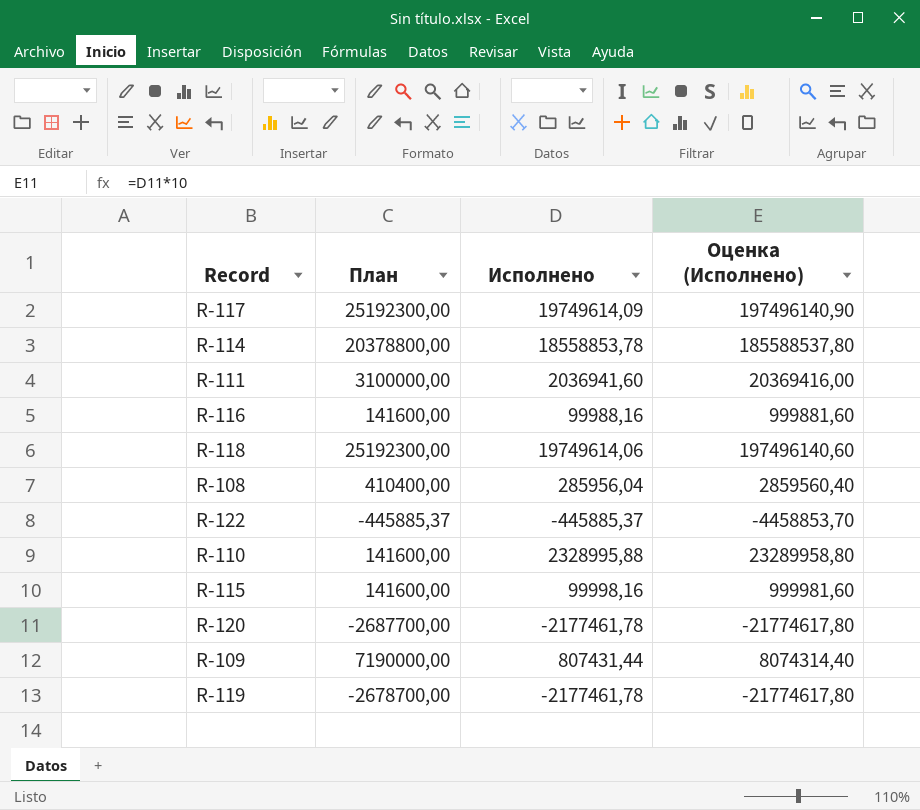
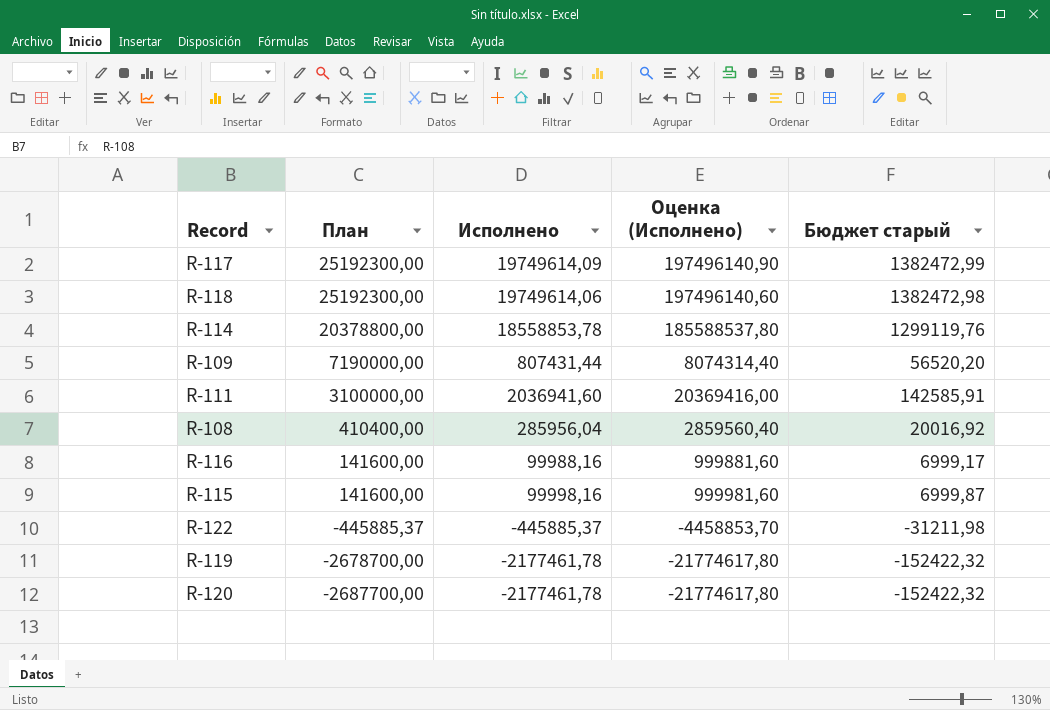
row order: none -> План descending
column Бюджет старый | formula: none -> [Исполнено] * 0,07
row R-110: 141600,00 | 2328995,88 | 23289958,80 -> none

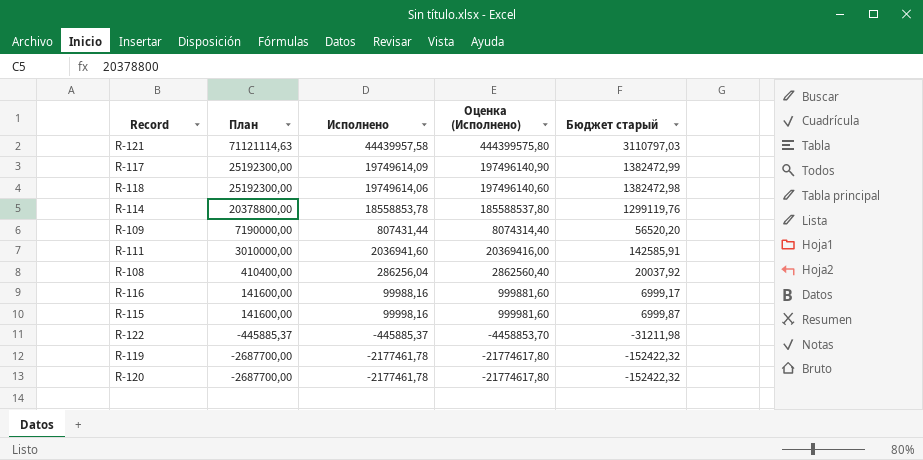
row R-121: none -> 71121114,63 | 44439957,58 | 444399575,80 | 3110797,03
R-111 | План: 3100000,00 -> 3010000,00
R-108 | Исполнено: 285956,04 -> 286256,04
R-108 | Оценка (Исполнено): 2859560,40 -> 2862560,40
R-108 | Бюджет старый: 20016,92 -> 20037,92
R-119 | План: -2678700,00 -> -2687700,00

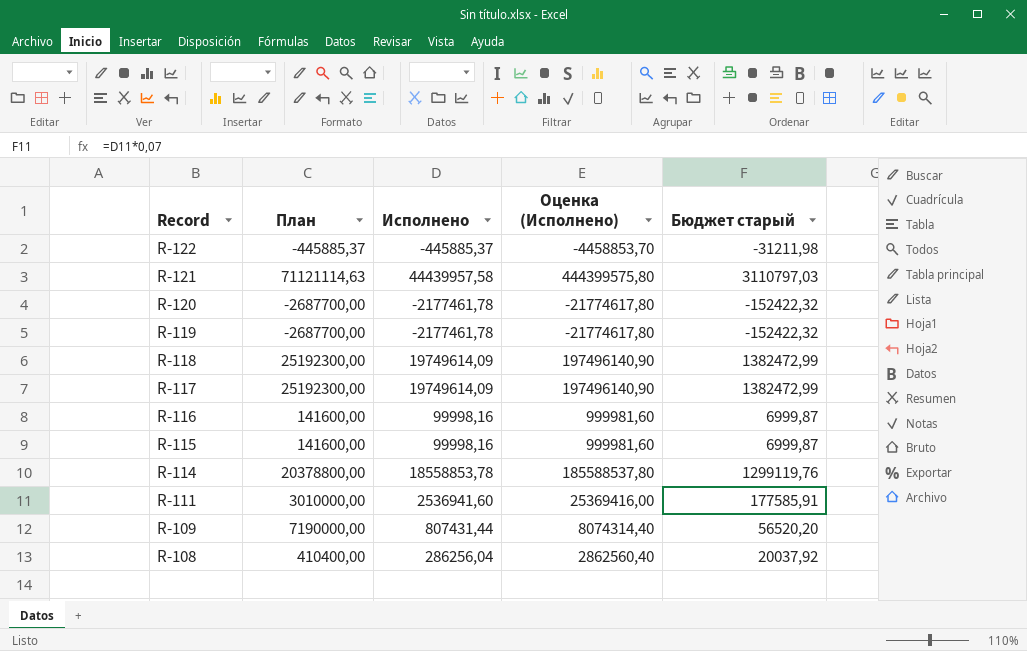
row order: План descending -> Record descending
R-118 | Исполнено: 19749614,06 -> 19749614,09
R-118 | Оценка (Исполнено): 197496140,60 -> 197496140,90
R-118 | Бюджет старый: 1382472,98 -> 1382472,99
R-116 | Исполнено: 99988,16 -> 99998,16
R-116 | Оценка (Исполнено): 999881,60 -> 999981,60
R-116 | Бюджет старый: 6999,17 -> 6999,87
R-111 | Исполнено: 2036941,60 -> 2536941,60
R-111 | Оценка (Исполнено): 20369416,00 -> 25369416,00
R-111 | Бюджет старый: 142585,91 -> 177585,91

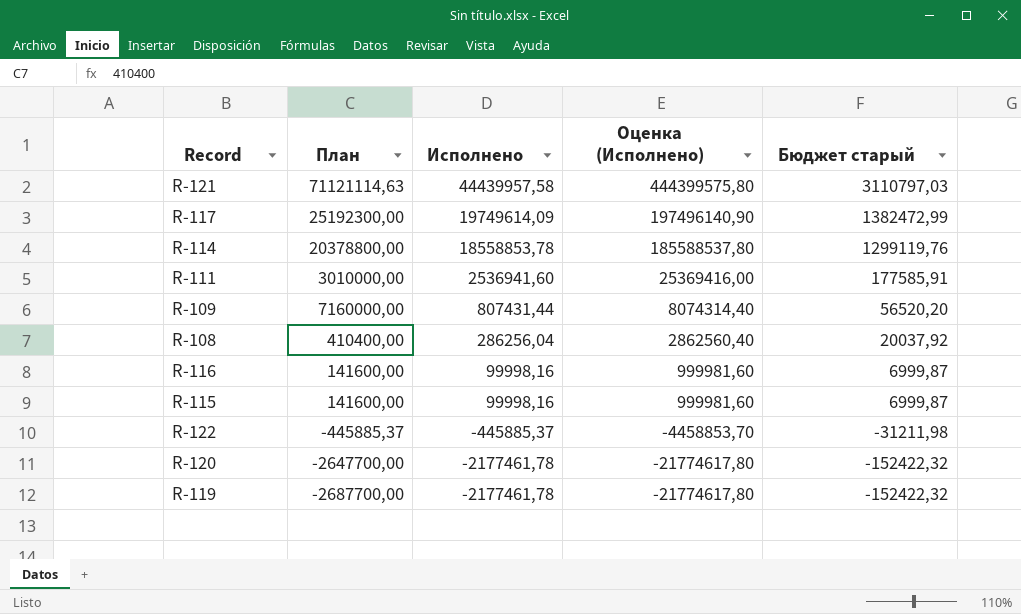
row order: Record descending -> Исполнено descending
row R-118: 25192300,00 | 19749614,09 | 197496140,90 | 1382472,99 -> none
R-109 | План: 7190000,00 -> 7160000,00
R-120 | План: -2687700,00 -> -2647700,00

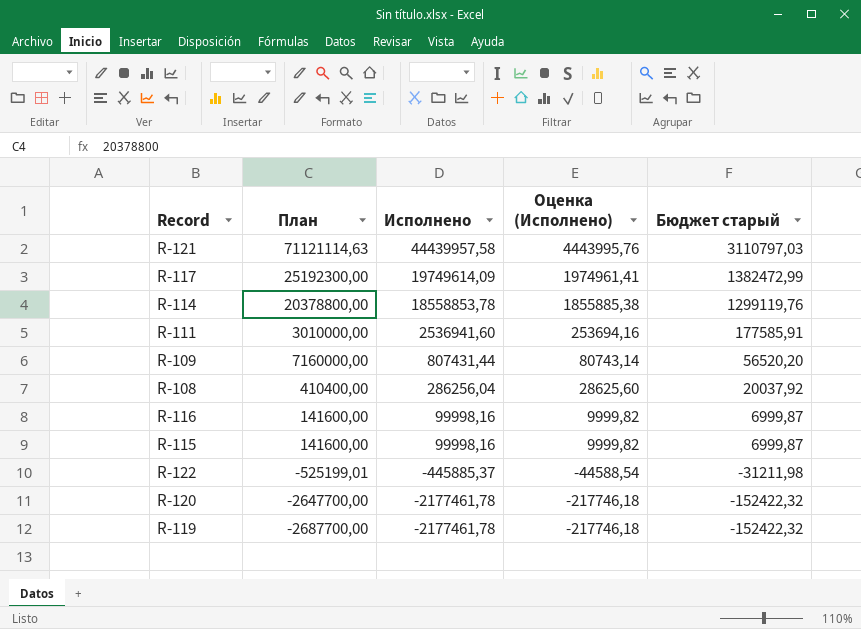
column Оценка (Исполнено) | formula: [Исполнено] * 10 -> [Исполнено] * 0,1
R-122 | План: -445885,37 -> -525199,01

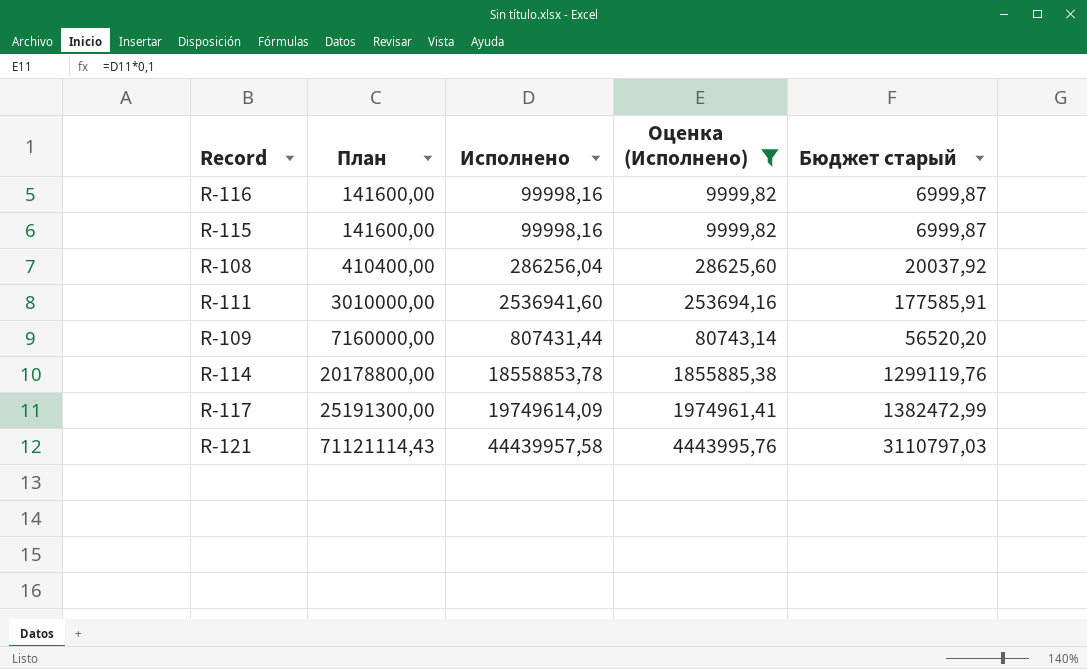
filter: none -> Оценка (Исполнено) >= 9999,82
row order: Исполнено descending -> План ascending
R-114 | План: 20378800,00 -> 20178800,00
R-117 | План: 25192300,00 -> 25191300,00
R-121 | План: 71121114,63 -> 71121114,43

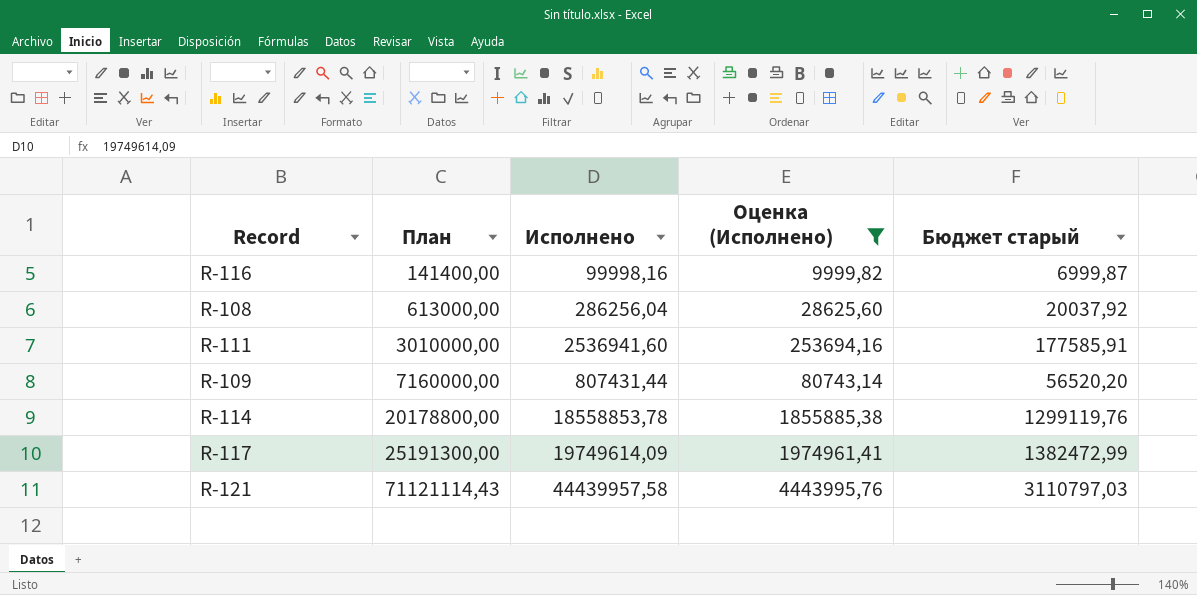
row R-115: 141600,00 | 99998,16 | 9999,82 | 6999,87 -> none
R-116 | План: 141600,00 -> 141400,00
R-108 | План: 410400,00 -> 613000,00

